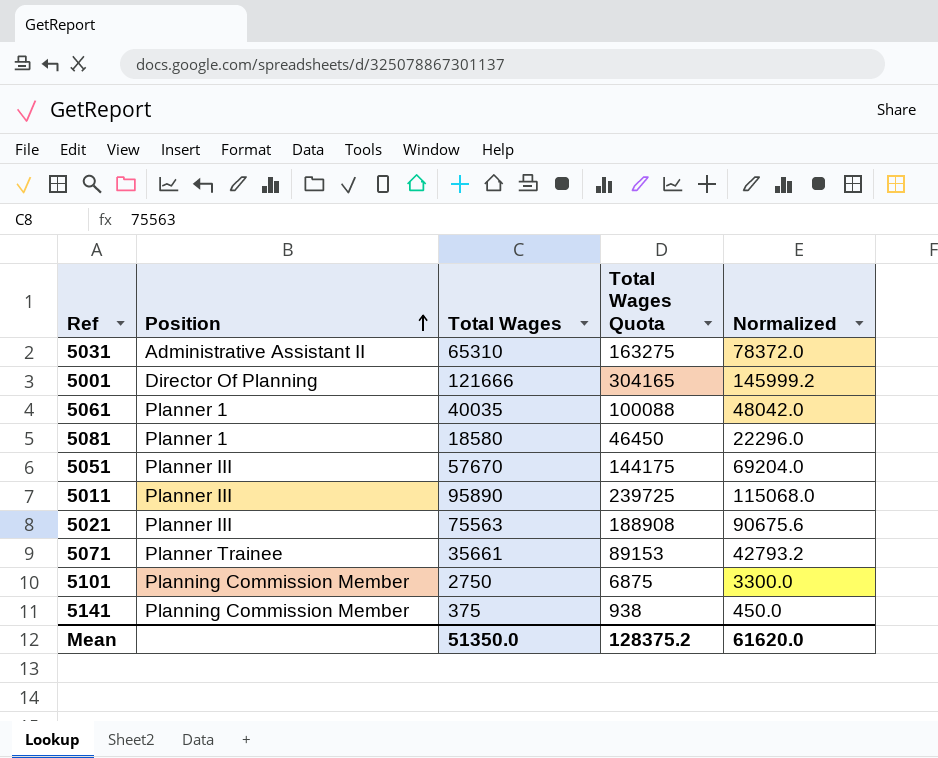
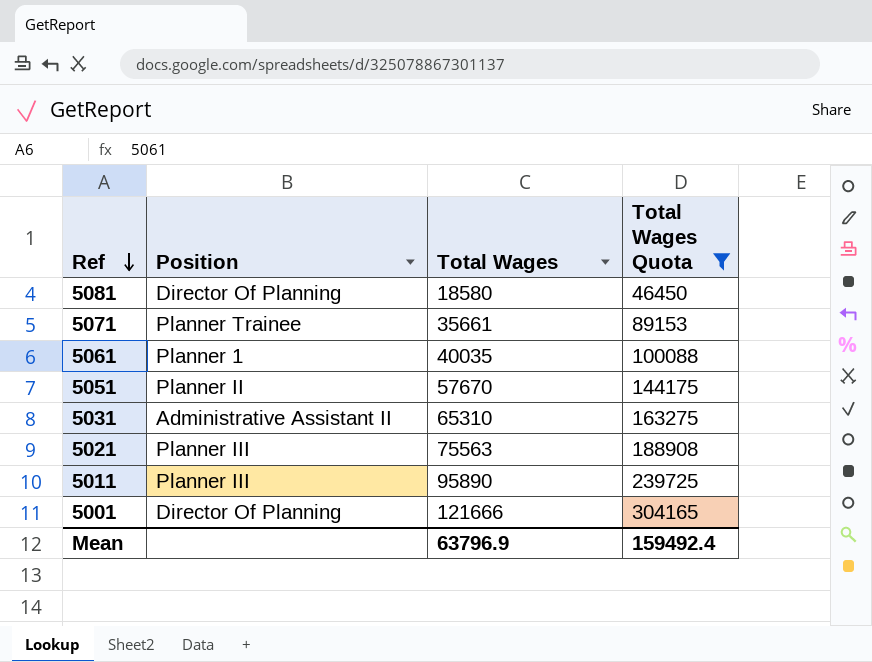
filter: none -> Total Wages Quota >= 46450
row order: Position ascending -> Ref descending
column Normalized | formula: [Total Wages] * 1.2 -> none
5081 | Position: Planner 1 -> Director Of Planning
5051 | Position: Planner III -> Planner II
Mean | Total Wages: 51350.0 -> 63796.9
Mean | Total Wages Quota: 128375.2 -> 159492.4

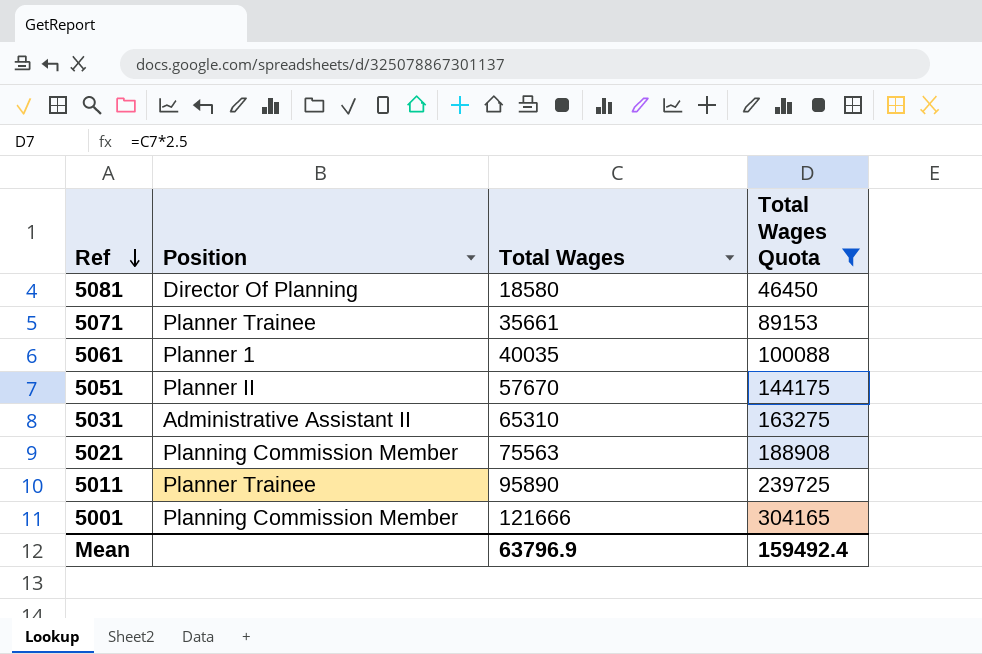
5021 | Position: Planner III -> Planning Commission Member
5011 | Position: Planner III -> Planner Trainee
5001 | Position: Director Of Planning -> Planning Commission Member

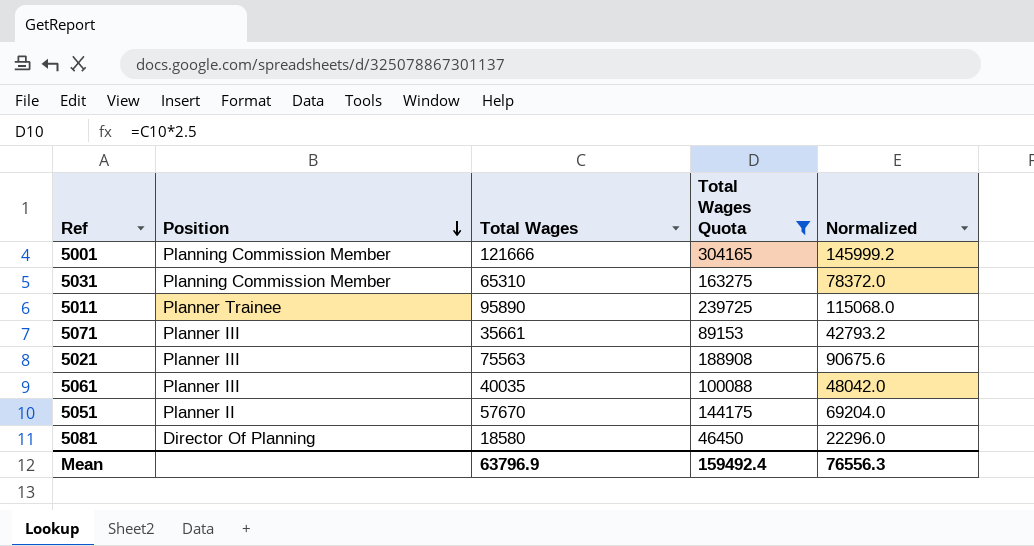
row order: Ref descending -> Position descending
column Normalized | formula: none -> [Total Wages] * 1.2
5031 | Position: Administrative Assistant II -> Planning Commission Member
5071 | Position: Planner Trainee -> Planner III
5021 | Position: Planning Commission Member -> Planner III
5061 | Position: Planner 1 -> Planner III

